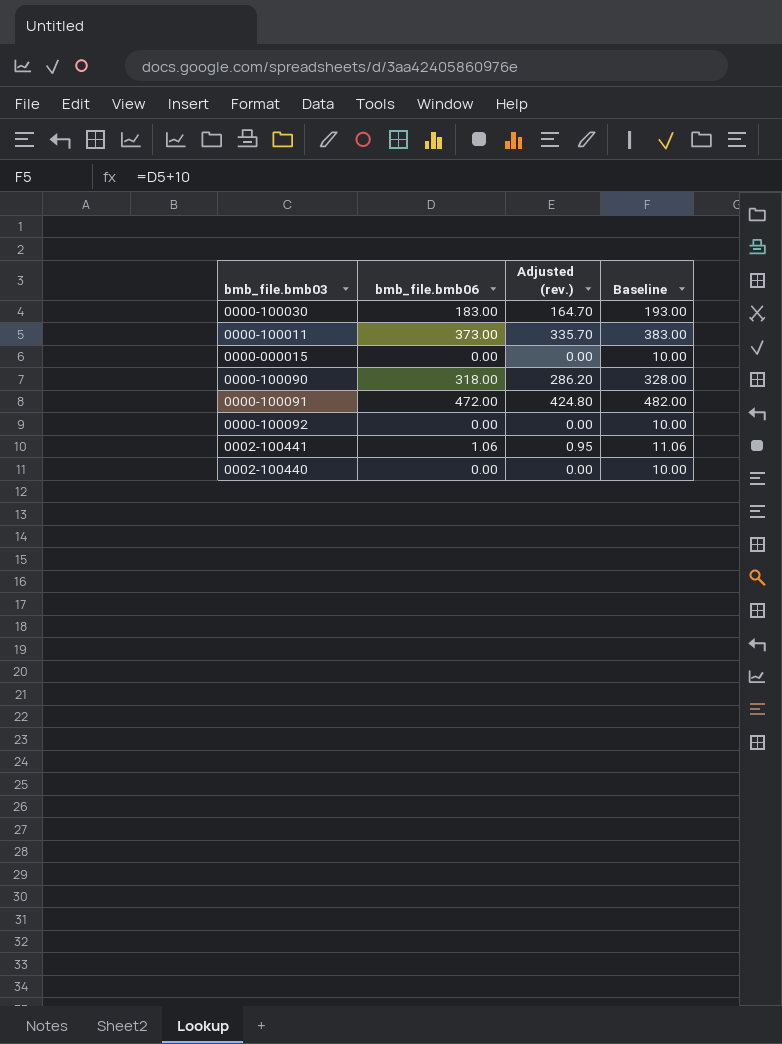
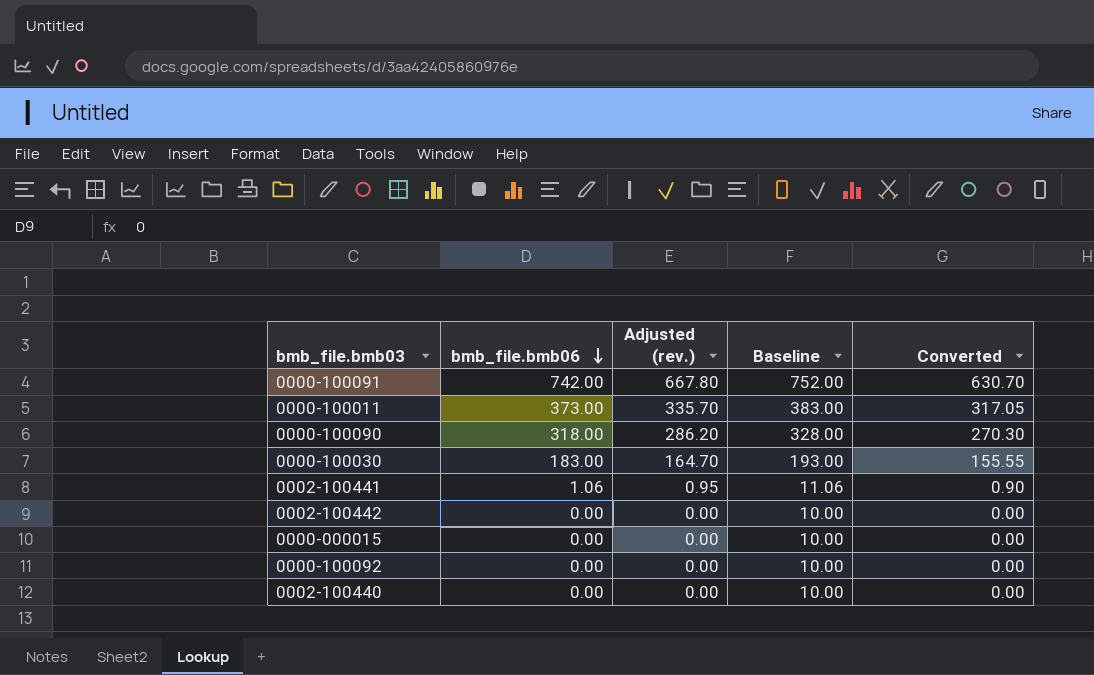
row order: none -> bmb_file.bmb06 descending
column Converted | formula: none -> [bmb_file.bmb06] * 0.85
0000-100091 | bmb_file.bmb06: 472.00 -> 742.00
0000-100091 | Adjusted (rev.): 424.80 -> 667.80
0000-100091 | Baseline: 482.00 -> 752.00
row 0002-100442: none -> 0.00 | 0.00 | 10.00 | 0.00

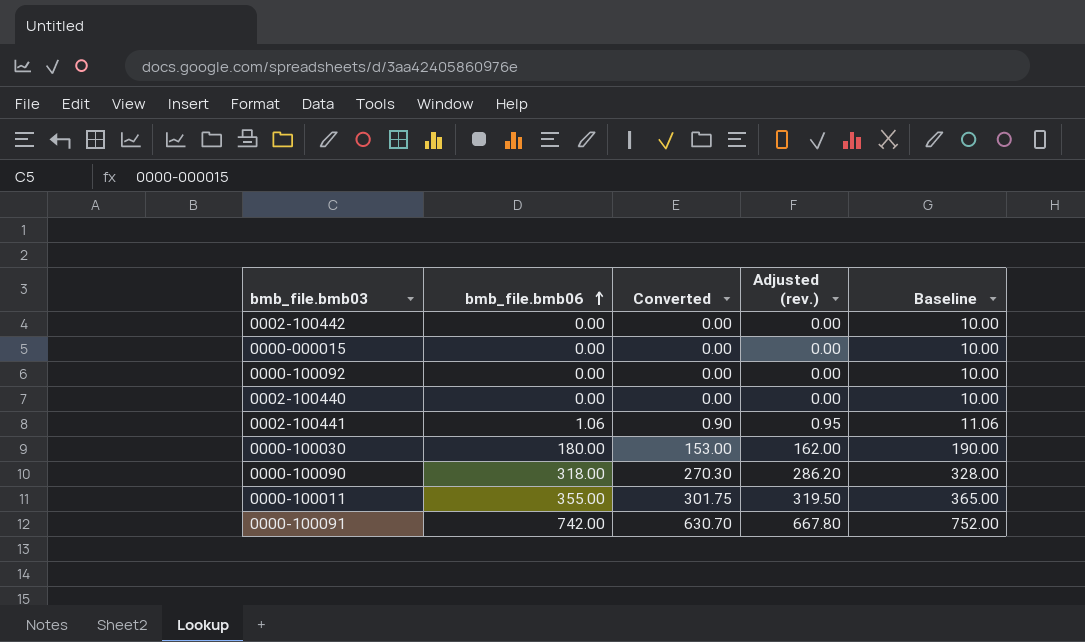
row order: bmb_file.bmb06 descending -> bmb_file.bmb06 ascending
column Converted | position: 5 -> 3
0000-100030 | bmb_file.bmb06: 183.00 -> 180.00
0000-100030 | Converted: 155.55 -> 153.00
0000-100030 | Adjusted (rev.): 164.70 -> 162.00
0000-100030 | Baseline: 193.00 -> 190.00
0000-100011 | bmb_file.bmb06: 373.00 -> 355.00
0000-100011 | Converted: 317.05 -> 301.75
0000-100011 | Adjusted (rev.): 335.70 -> 319.50
0000-100011 | Baseline: 383.00 -> 365.00

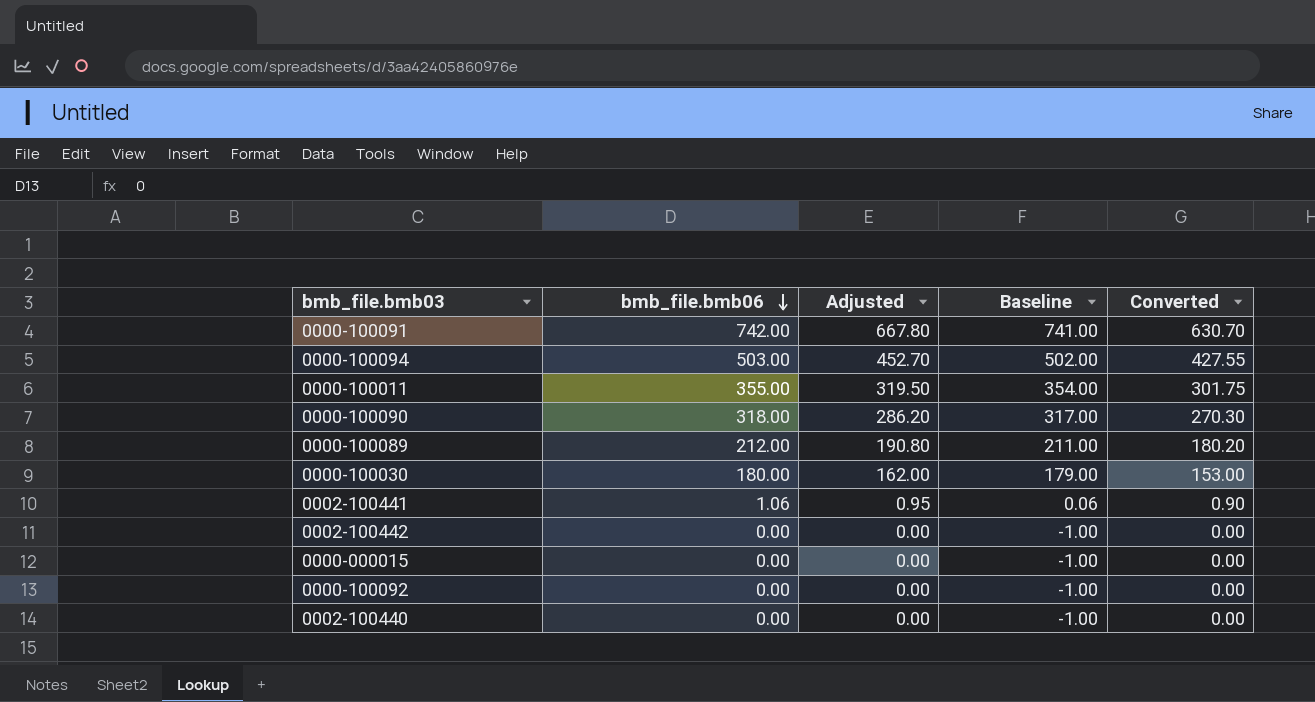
row order: bmb_file.bmb06 ascending -> bmb_file.bmb06 descending
column name: Adjusted (rev.) -> Adjusted
column Baseline | formula: [bmb_file.bmb06] + 10 -> [bmb_file.bmb06] - 1
column Converted | position: 3 -> 5
row 0000-100094: none -> 503.00 | 452.70 | 502.00 | 427.55
row 0000-100089: none -> 212.00 | 190.80 | 211.00 | 180.20

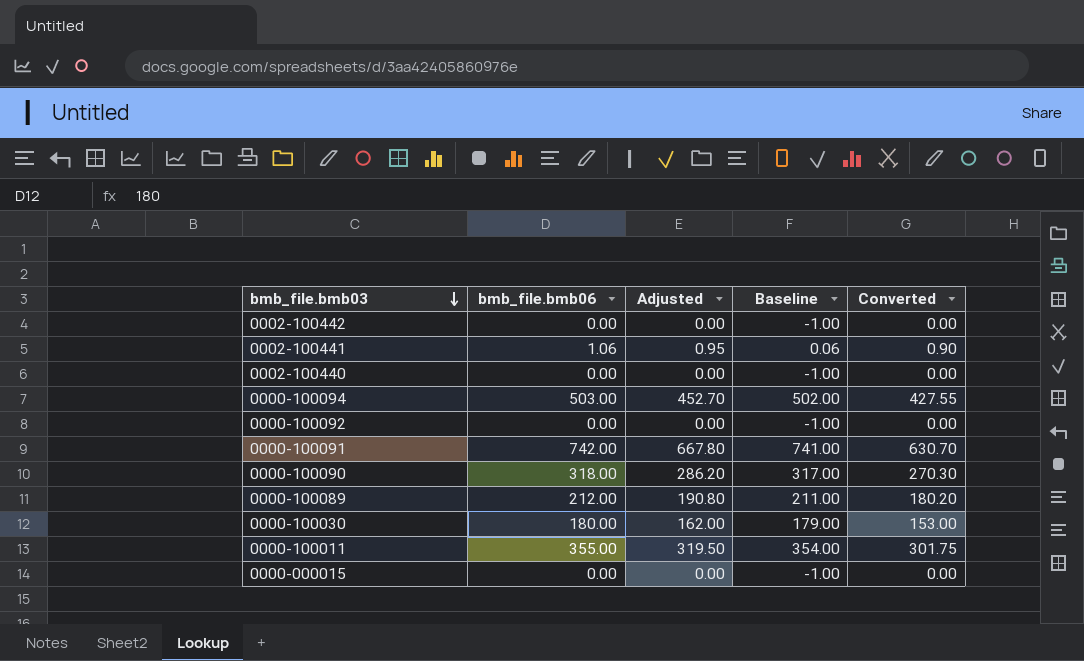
row order: bmb_file.bmb06 descending -> bmb_file.bmb03 descending

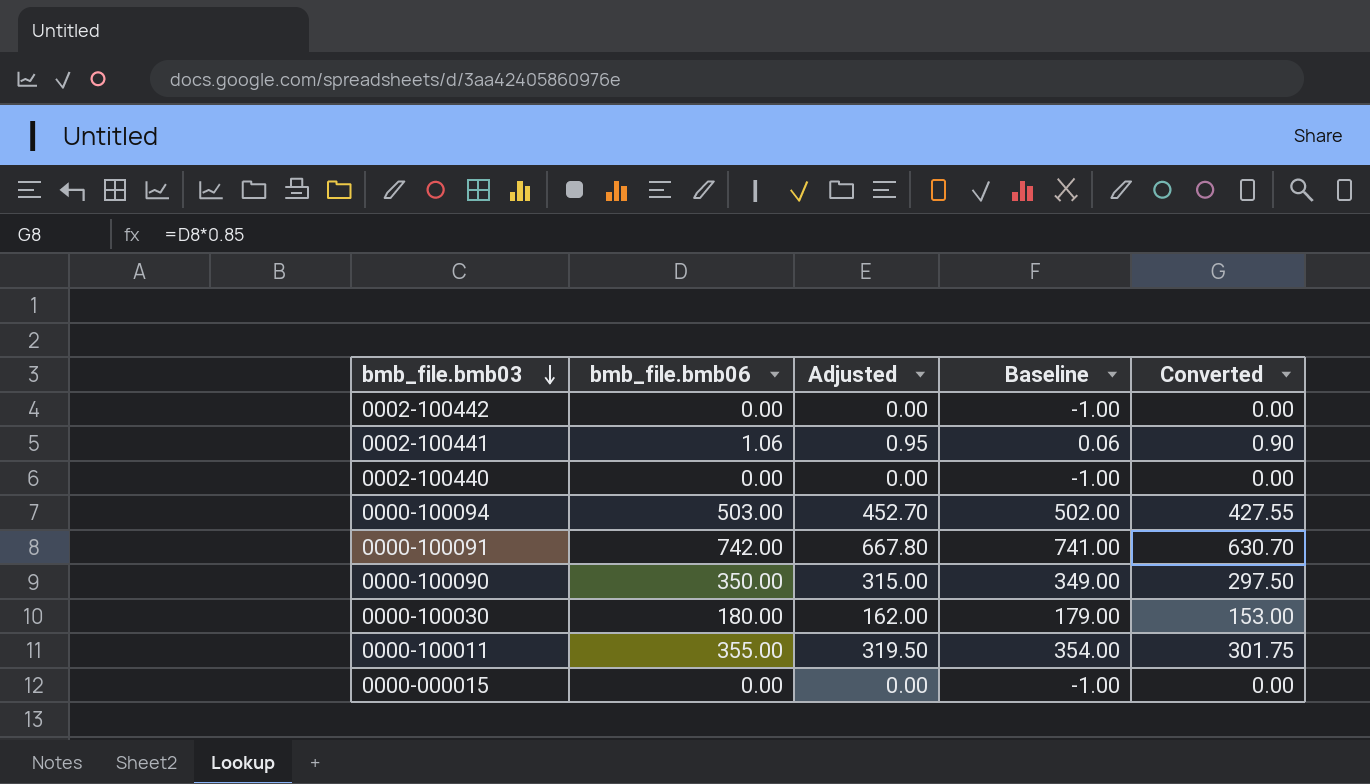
row 0000-100092: 0.00 | 0.00 | -1.00 | 0.00 -> none
row 0000-100089: 212.00 | 190.80 | 211.00 | 180.20 -> none
0000-100090 | bmb_file.bmb06: 318.00 -> 350.00
0000-100090 | Adjusted: 286.20 -> 315.00
0000-100090 | Baseline: 317.00 -> 349.00
0000-100090 | Converted: 270.30 -> 297.50

